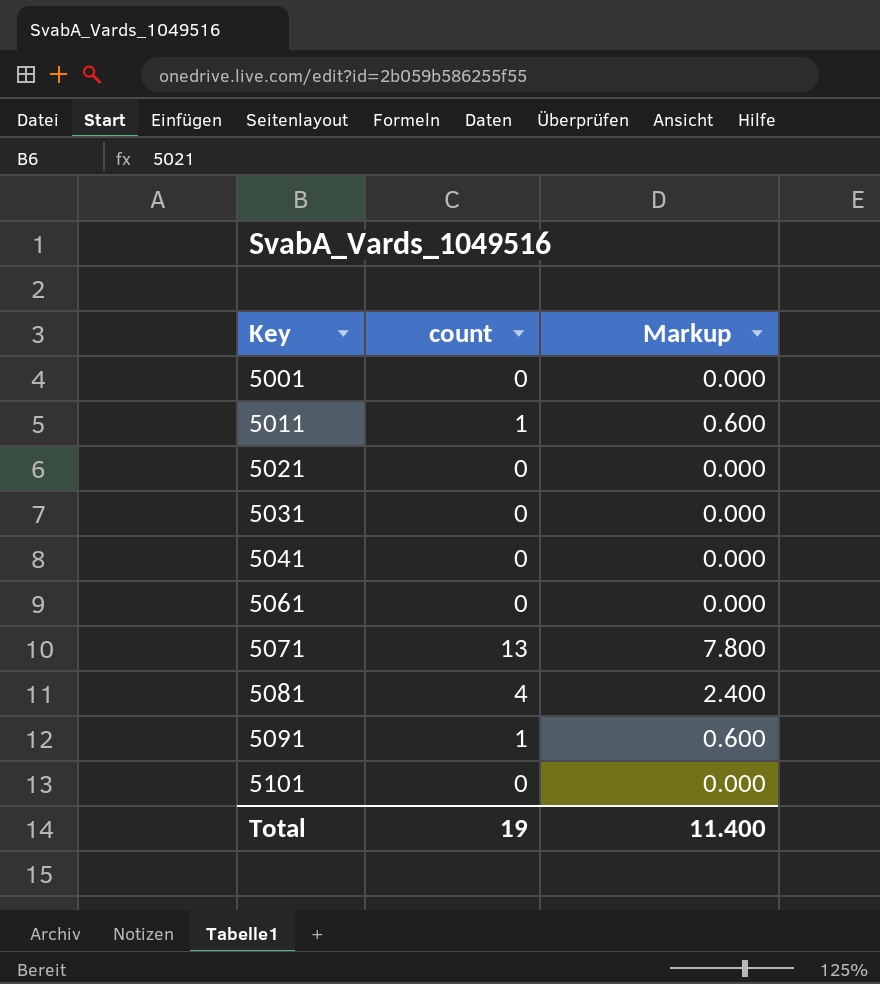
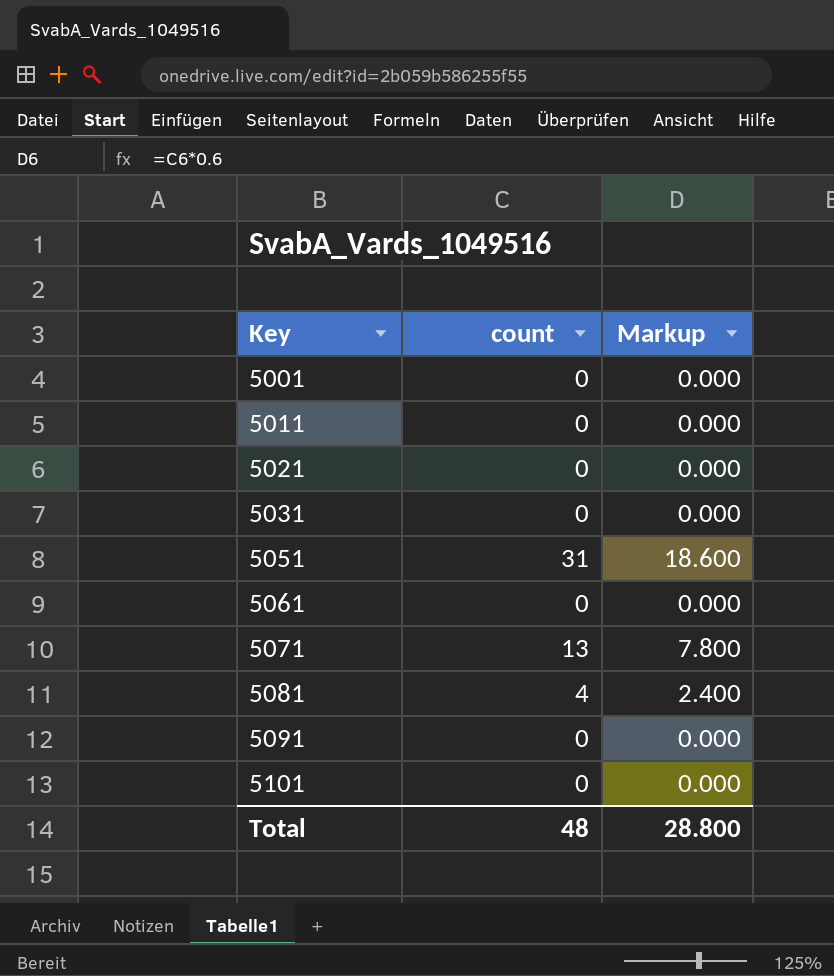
row 5041: 0 | 0.000 -> none
5011 | count: 1 -> 0
5011 | Markup: 0.600 -> 0.000
row 5051: none -> 31 | 18.600
5091 | count: 1 -> 0
5091 | Markup: 0.600 -> 0.000
Total | count: 19 -> 48
Total | Markup: 11.400 -> 28.800

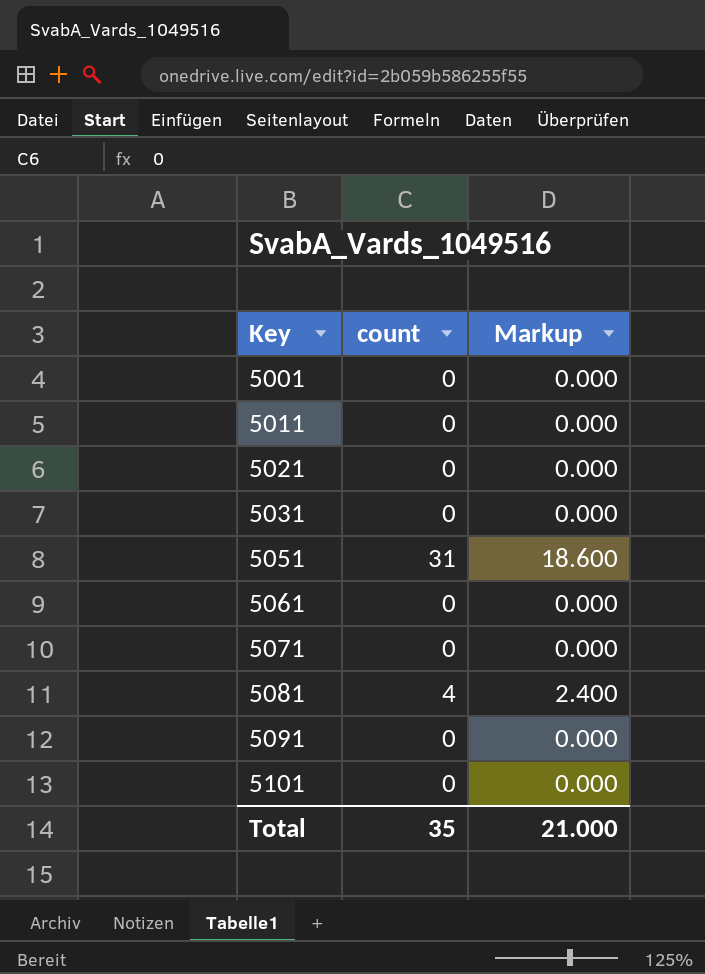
5071 | count: 13 -> 0
5071 | Markup: 7.800 -> 0.000
Total | count: 48 -> 35
Total | Markup: 28.800 -> 21.000

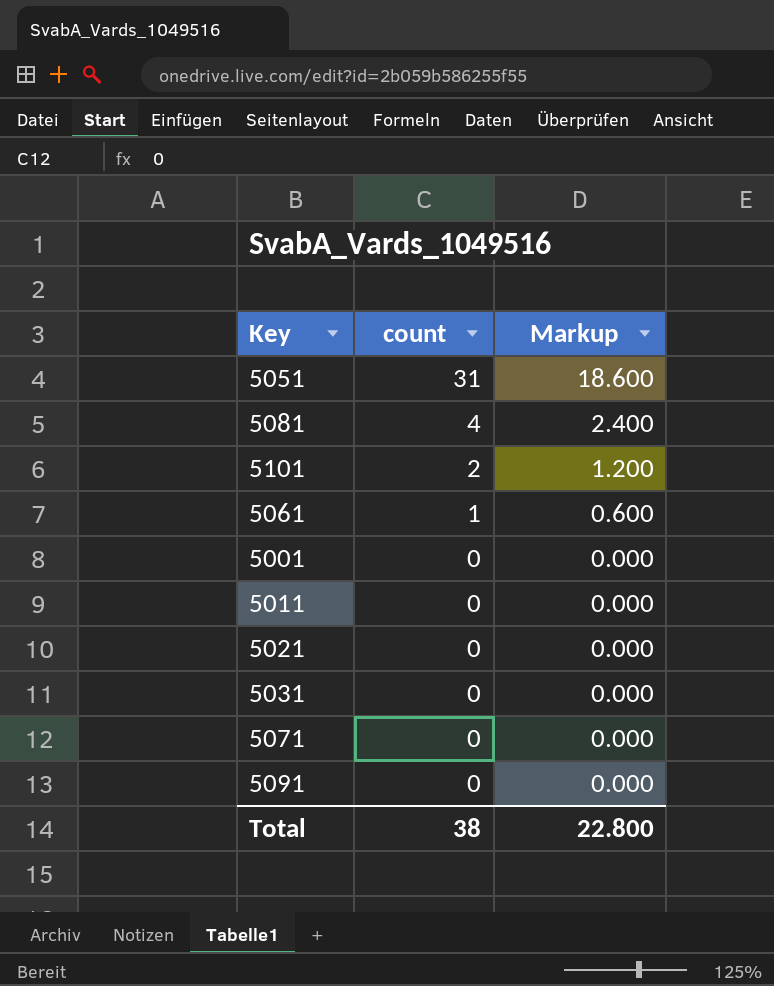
row order: Key ascending -> count descending
5101 | count: 0 -> 2
5101 | Markup: 0.000 -> 1.200
5061 | count: 0 -> 1
5061 | Markup: 0.000 -> 0.600
Total | count: 35 -> 38
Total | Markup: 21.000 -> 22.800

